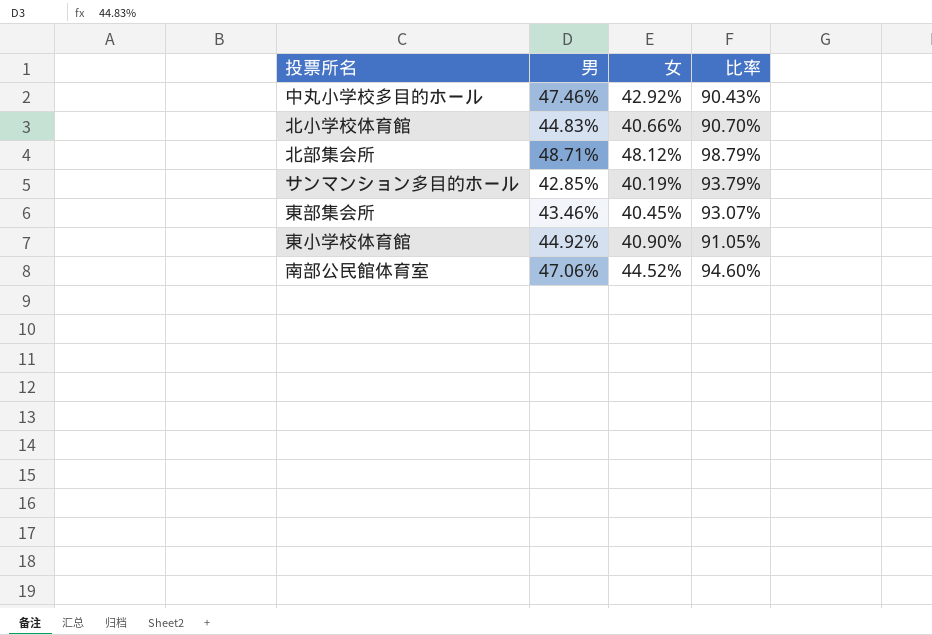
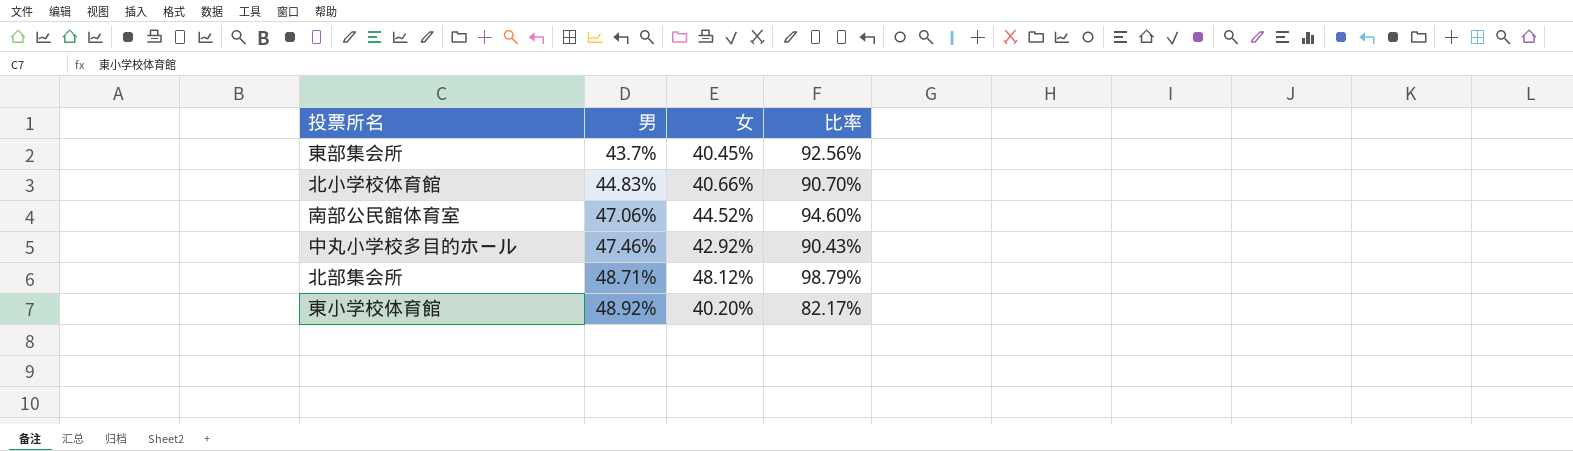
row order: none -> 男 ascending
row サンマンション多目的ホール: 42.85% | 40.19% | 93.79% -> none
東部集会所 | 男: 43.46% -> 43.7%
東部集会所 | 比率: 93.07% -> 92.56%
東小学校体育館 | 男: 44.92% -> 48.92%
東小学校体育館 | 女: 40.90% -> 40.20%
東小学校体育館 | 比率: 91.05% -> 82.17%

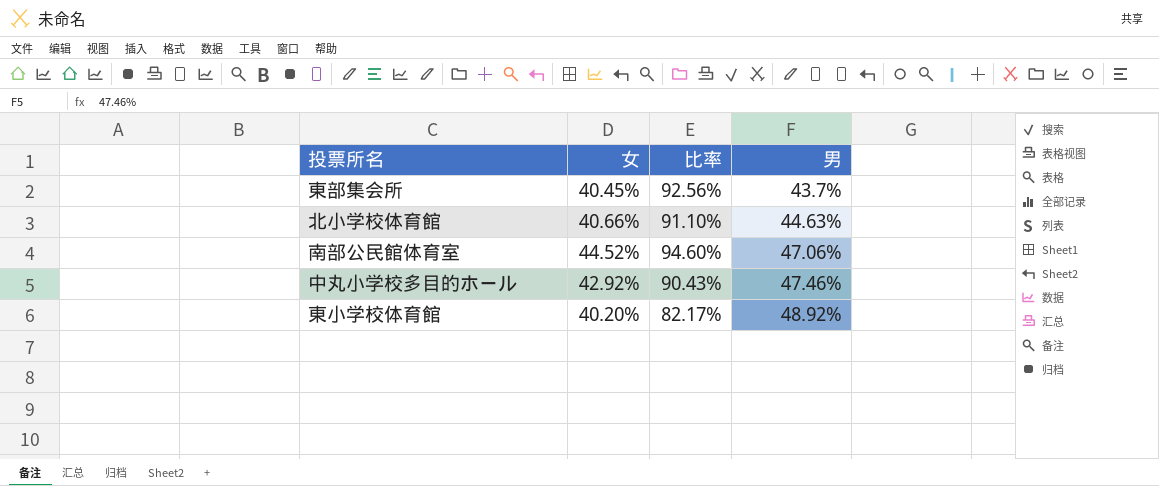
column 男 | position: 2 -> 4
row 北部集会所: 48.71% | 48.12% | 98.79% -> none
北小学校体育館 | 比率: 90.70% -> 91.10%
北小学校体育館 | 男: 44.83% -> 44.63%

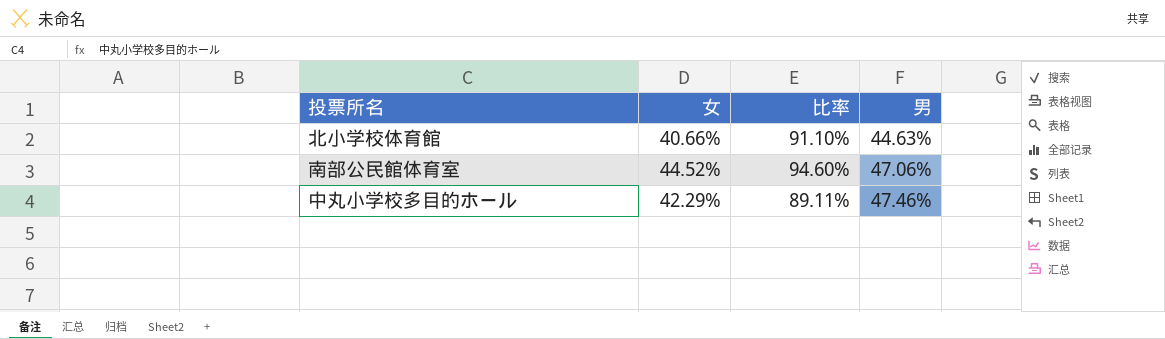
row 東部集会所: 40.45% | 92.56% | 43.7% -> none
row 東小学校体育館: 40.20% | 82.17% | 48.92% -> none
中丸小学校多目的ホール | 女: 42.92% -> 42.29%
中丸小学校多目的ホール | 比率: 90.43% -> 89.11%

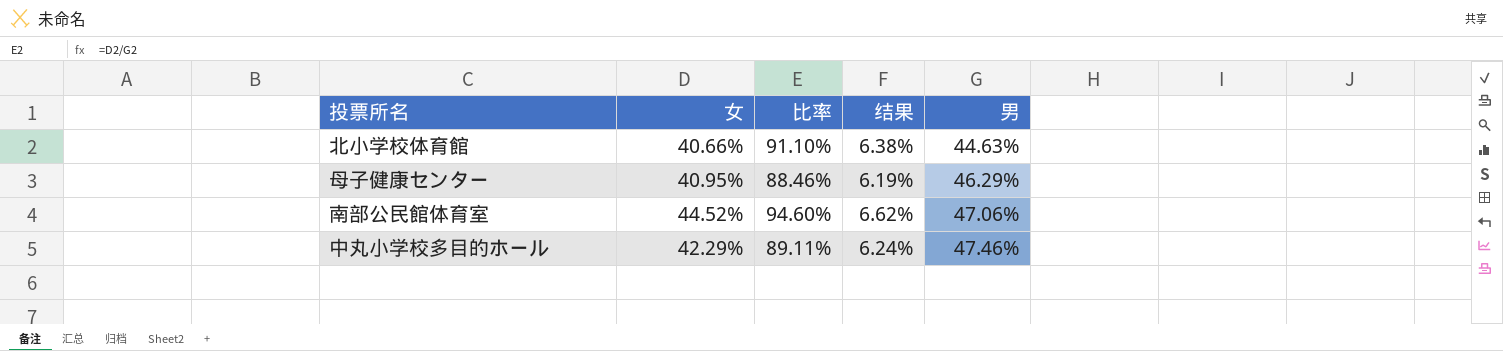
column 结果 | formula: none -> [比率] * 0.07
row 母子健康センター: none -> 40.95% | 88.46% | 6.19% | 46.29%

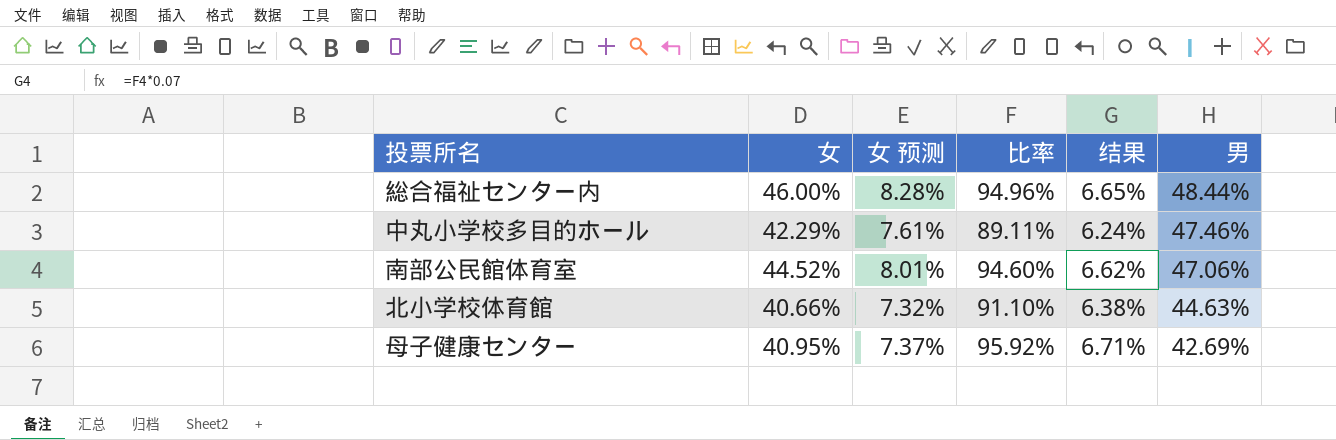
row order: 男 ascending -> 男 descending
column 女 预测 | formula: none -> [女] * 0.18
row 総合福祉センター内: none -> 46.00% | 8.28% | 94.96% | 6.65% | 48.44%
母子健康センター | 比率: 88.46% -> 95.92%
母子健康センター | 结果: 6.19% -> 6.71%
母子健康センター | 男: 46.29% -> 42.69%

